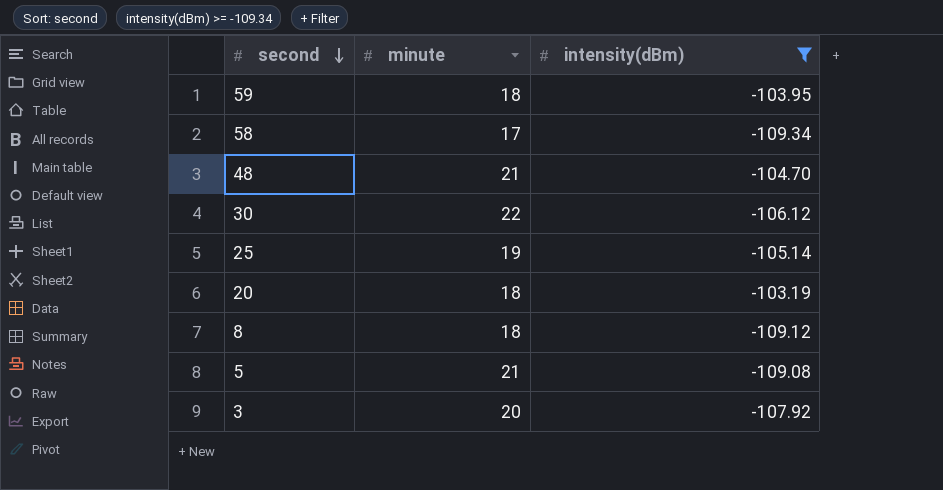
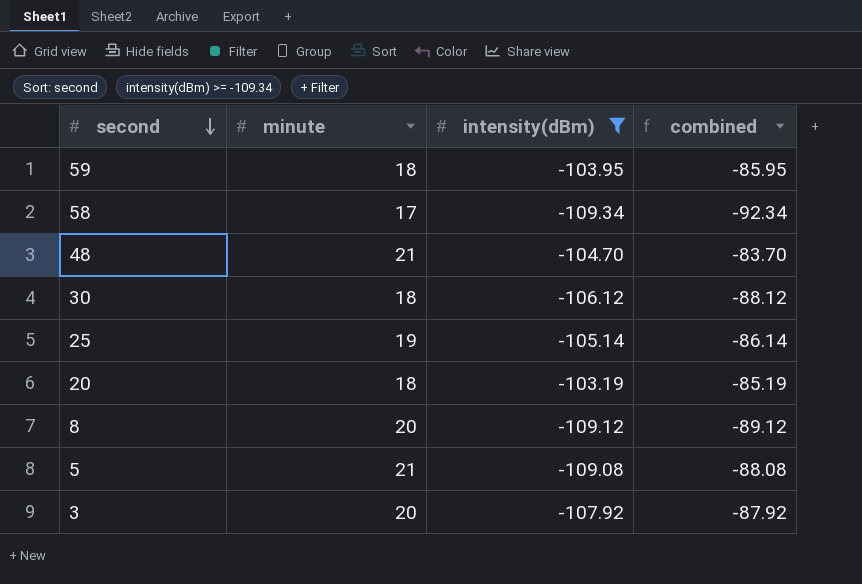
column combined | formula: none -> [minute] + [intensity(dBm)]
30 | minute: 22 -> 18
8 | minute: 18 -> 20

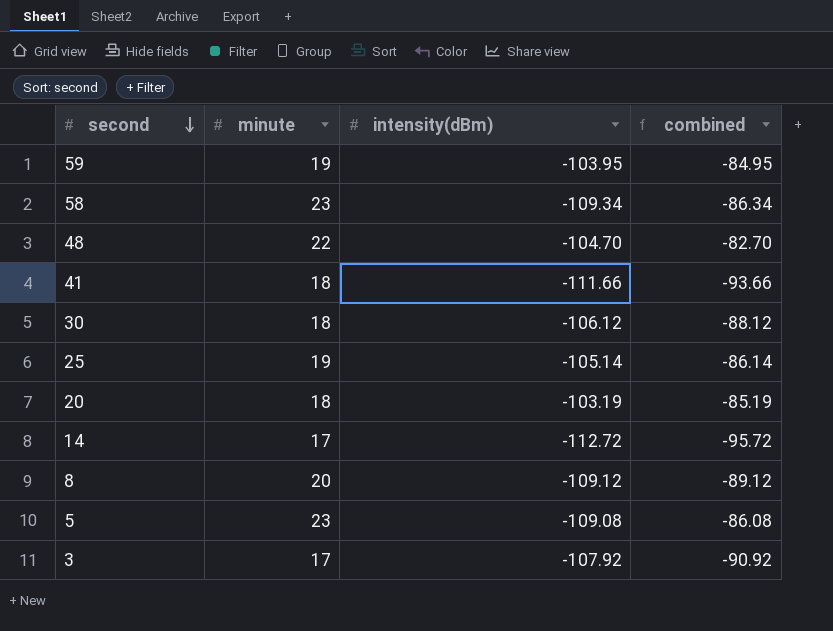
filter: intensity(dBm) >= -109.34 -> none
59 | minute: 18 -> 19
59 | combined: -85.95 -> -84.95
58 | minute: 17 -> 23
58 | combined: -92.34 -> -86.34
48 | minute: 21 -> 22
48 | combined: -83.70 -> -82.70
5 | minute: 21 -> 23
5 | combined: -88.08 -> -86.08
3 | minute: 20 -> 17
3 | combined: -87.92 -> -90.92

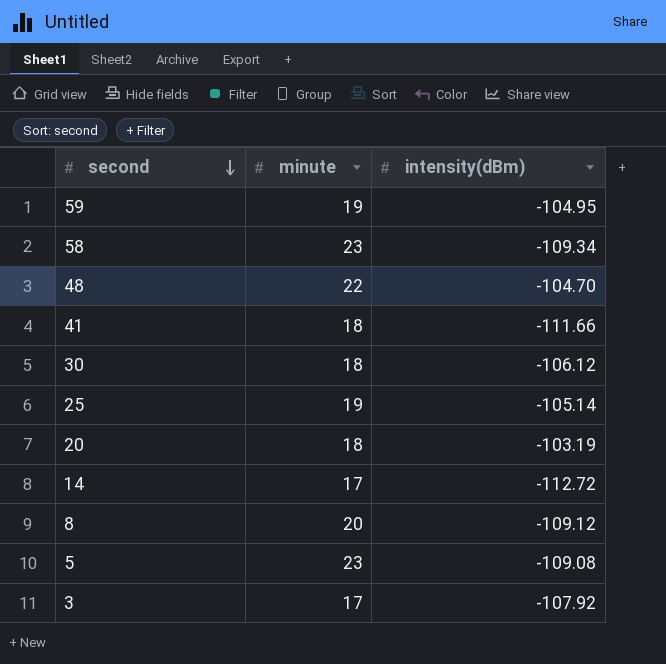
column combined | formula: [minute] + [intensity(dBm)] -> none
59 | intensity(dBm): -103.95 -> -104.95

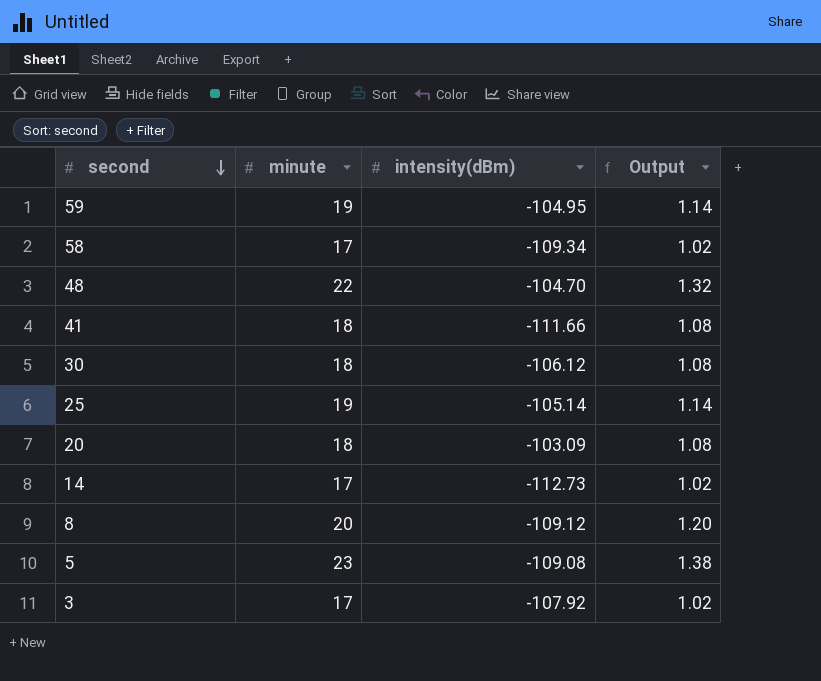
column Output | formula: none -> [minute] * 0.06
58 | minute: 23 -> 17
20 | intensity(dBm): -103.19 -> -103.09
14 | intensity(dBm): -112.72 -> -112.73

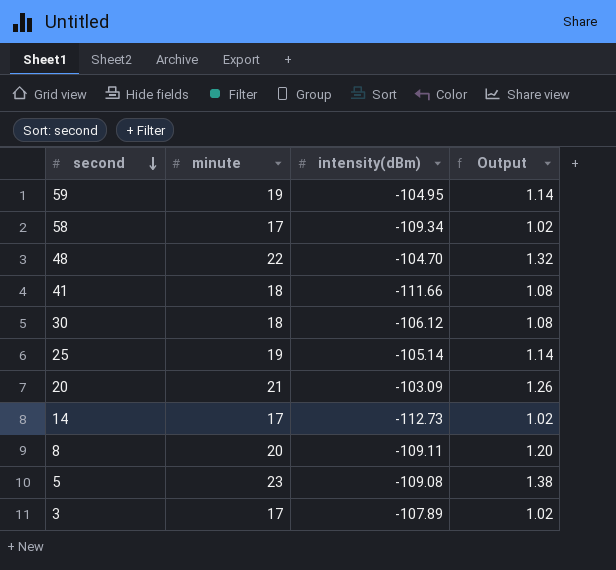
20 | minute: 18 -> 21
20 | Output: 1.08 -> 1.26
8 | intensity(dBm): -109.12 -> -109.11
3 | intensity(dBm): -107.92 -> -107.89

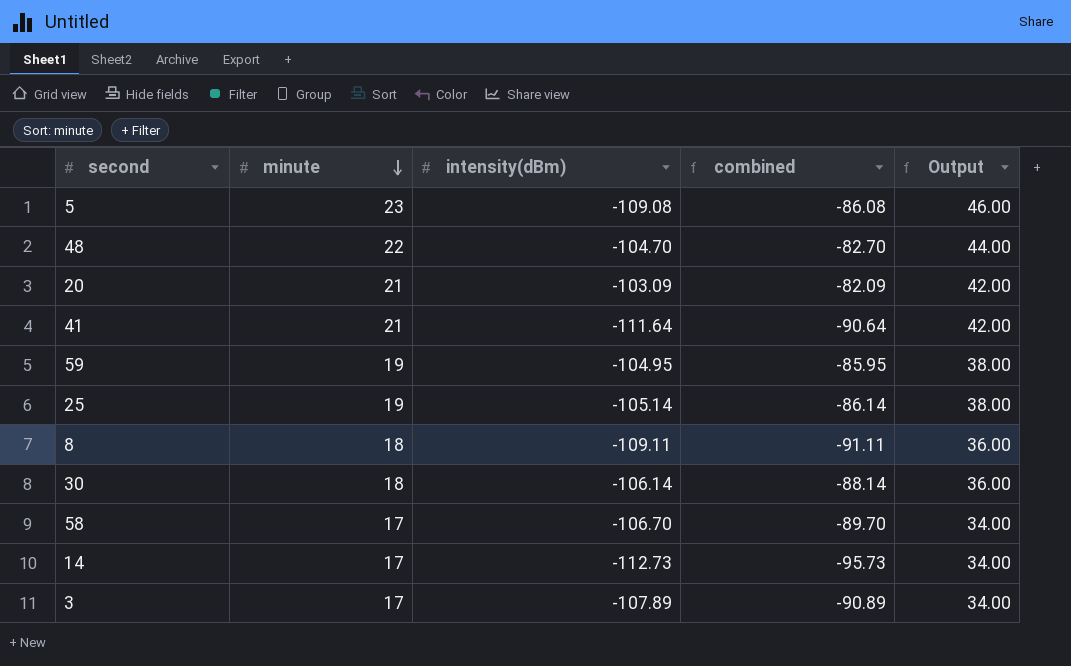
row order: second descending -> minute descending
column combined | formula: none -> [minute] + [intensity(dBm)]
column Output | formula: [minute] * 0.06 -> [minute] * 2
41 | minute: 18 -> 21
41 | intensity(dBm): -111.66 -> -111.64
8 | minute: 20 -> 18
30 | intensity(dBm): -106.12 -> -106.14
58 | intensity(dBm): -109.34 -> -106.70

